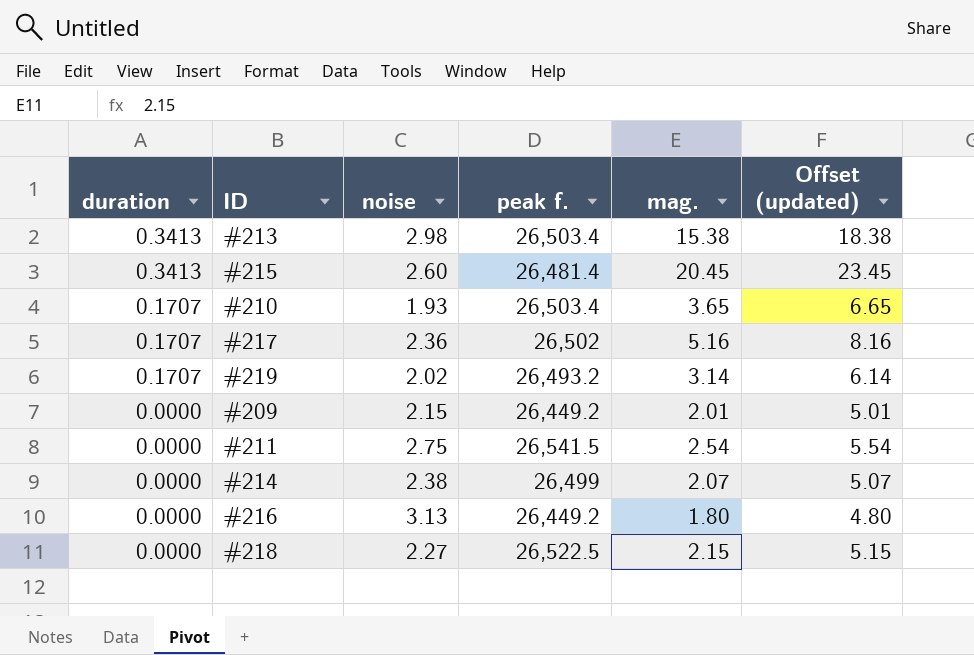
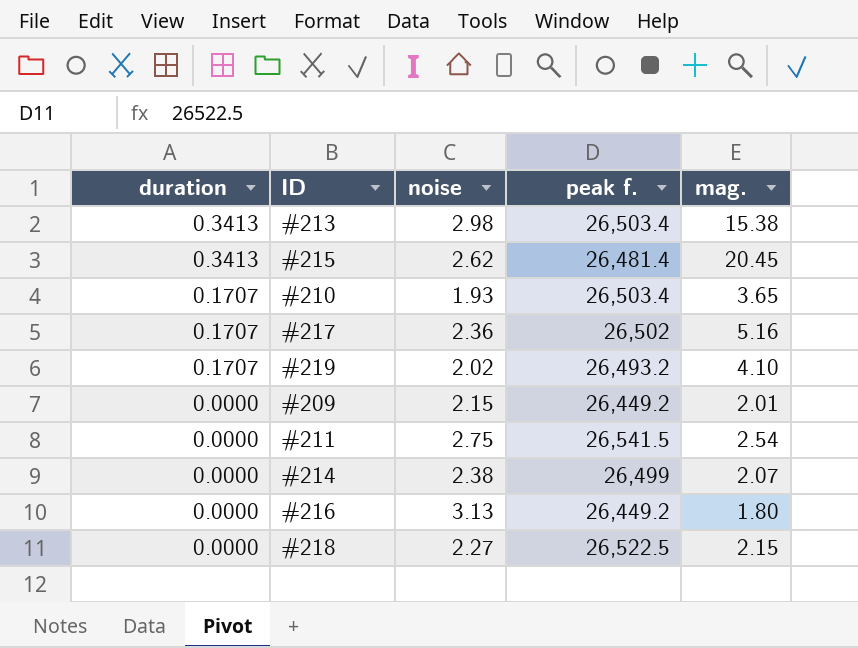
column Offset (updated) | formula: [mag.] + 3 -> none
#215 | noise: 2.60 -> 2.62
#219 | mag.: 3.14 -> 4.10

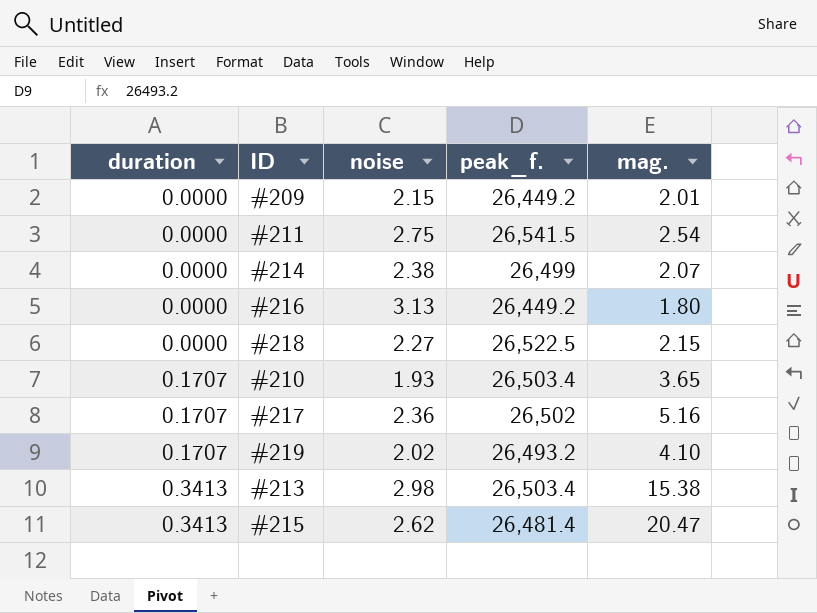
row order: duration descending -> duration ascending
column name: peak f. -> peak_f.
#215 | mag.: 20.45 -> 20.47

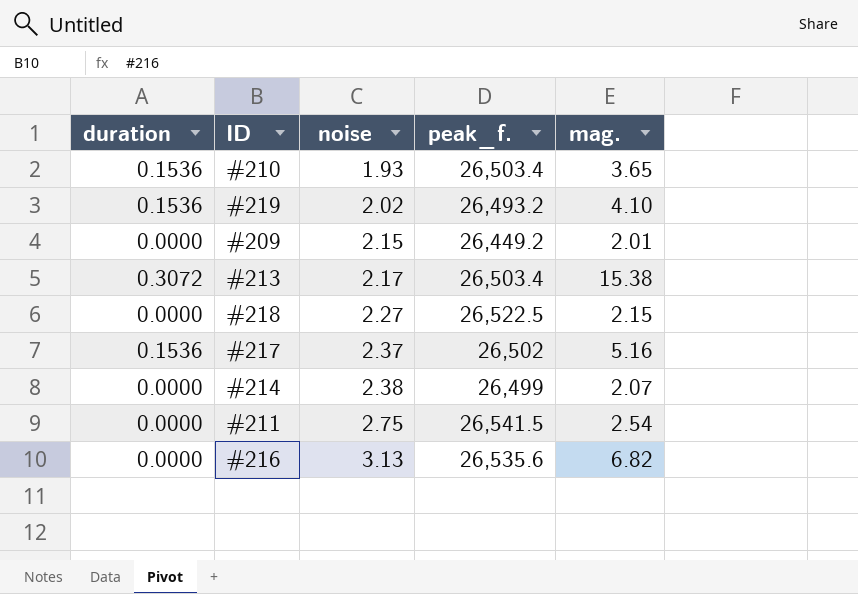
row order: duration ascending -> noise ascending
row #215: 0.3413 | 2.62 | 26,481.4 | 20.47 -> none
#210 | duration: 0.1707 -> 0.1536
#219 | duration: 0.1707 -> 0.1536
#213 | duration: 0.3413 -> 0.3072
#213 | noise: 2.98 -> 2.17
#217 | duration: 0.1707 -> 0.1536
#217 | noise: 2.36 -> 2.37
#216 | peak_f.: 26,449.2 -> 26,535.6
#216 | mag.: 1.80 -> 6.82

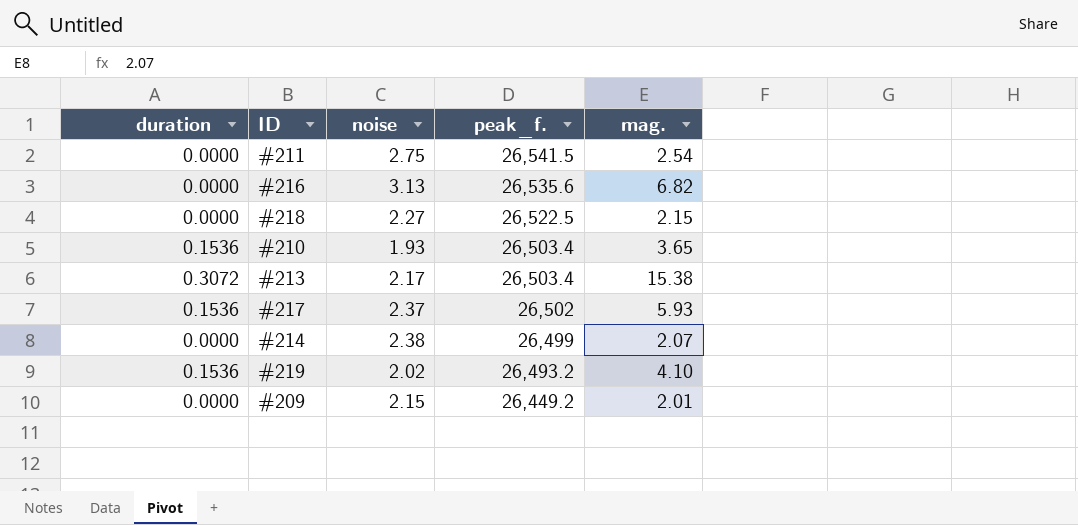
row order: noise ascending -> peak_f. descending
#217 | mag.: 5.16 -> 5.93

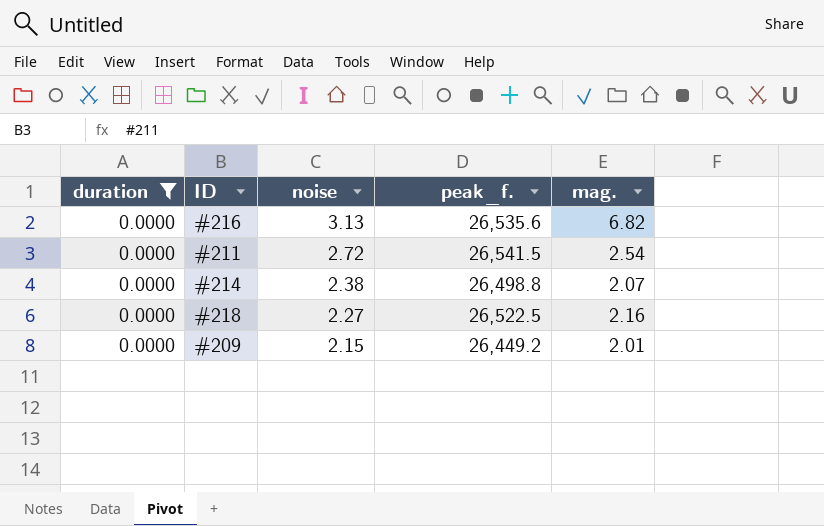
filter: none -> duration = 0.0000
row order: peak_f. descending -> noise descending
#211 | noise: 2.75 -> 2.72
#214 | peak_f.: 26,499 -> 26,498.8
#218 | mag.: 2.15 -> 2.16

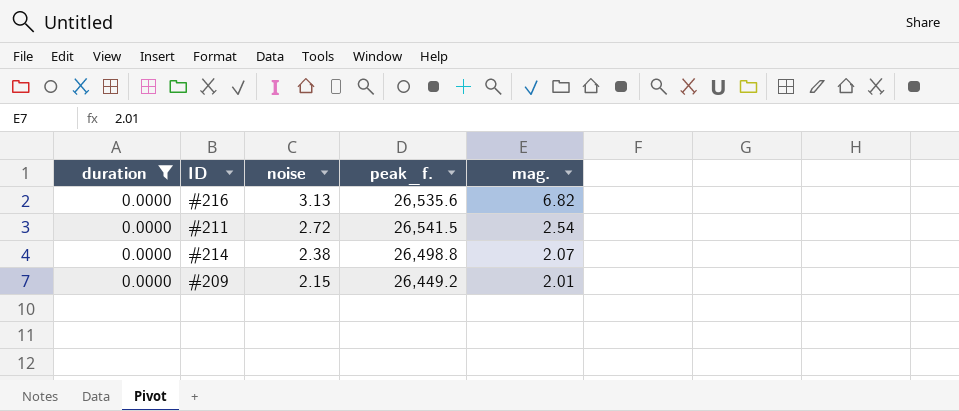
row #218: 0.0000 | 2.27 | 26,522.5 | 2.16 -> none

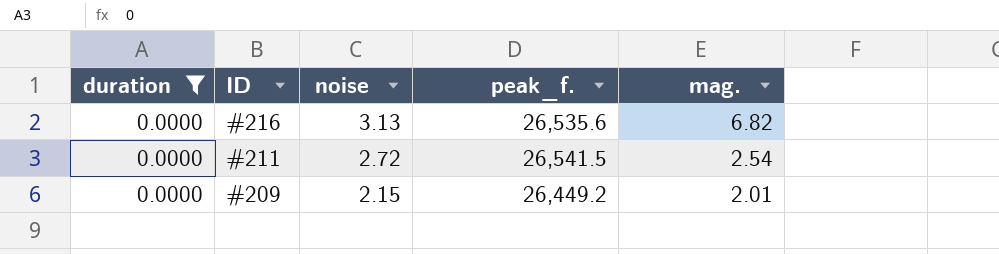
row #214: 0.0000 | 2.38 | 26,498.8 | 2.07 -> none

